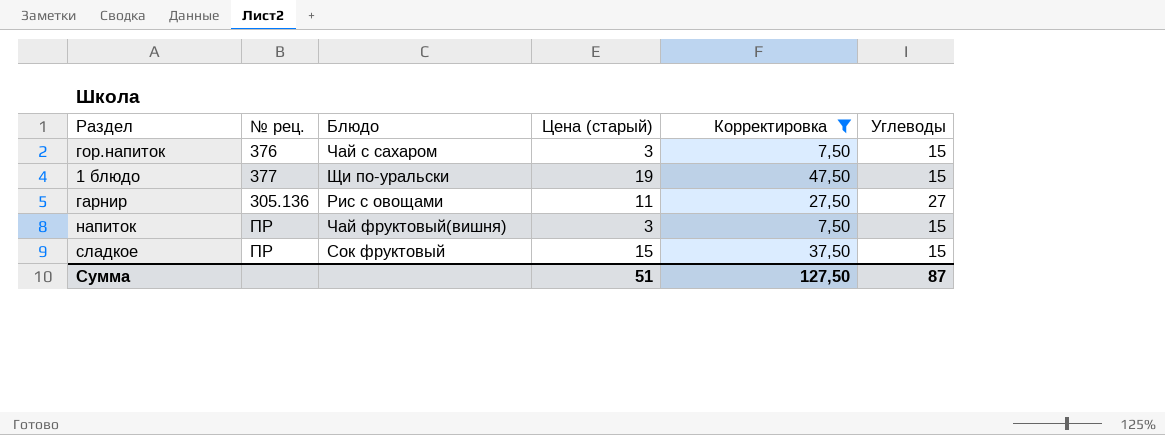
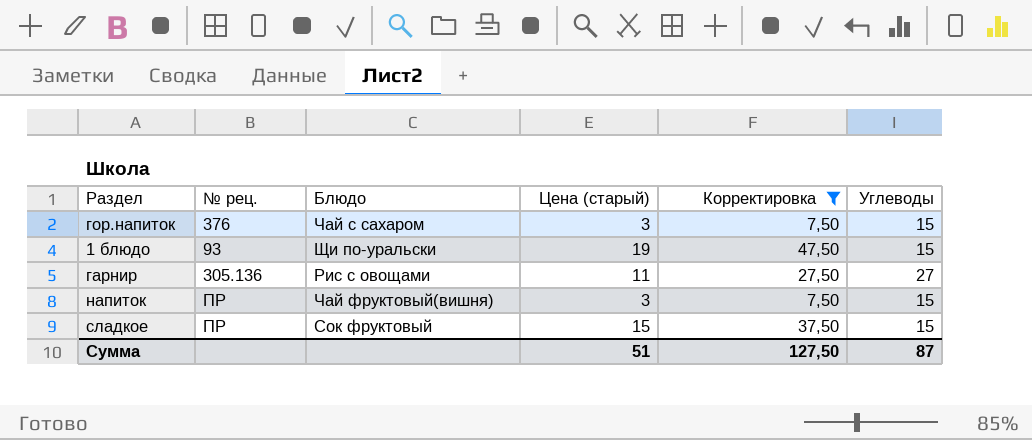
1 блюдо | № рец.: 377 -> 93

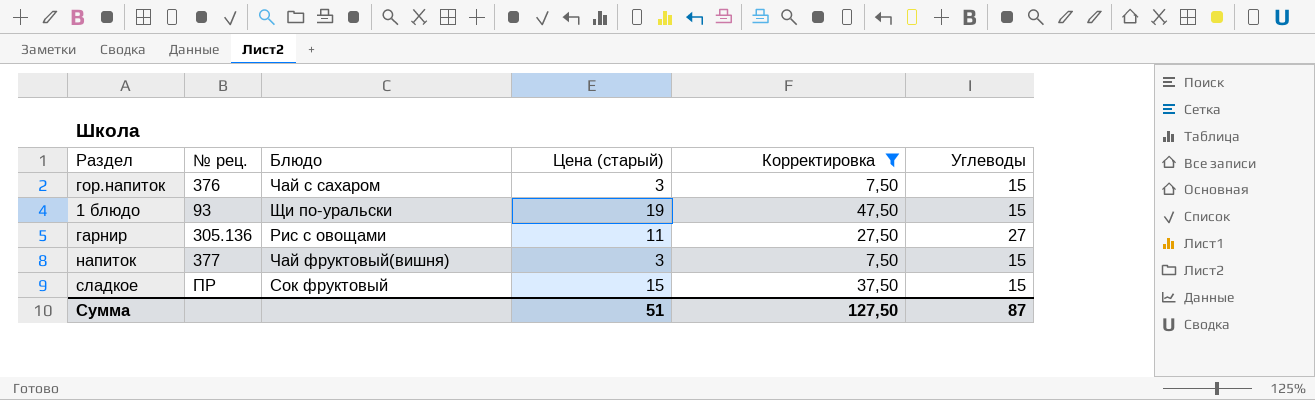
напиток | № рец.: ПР -> 377

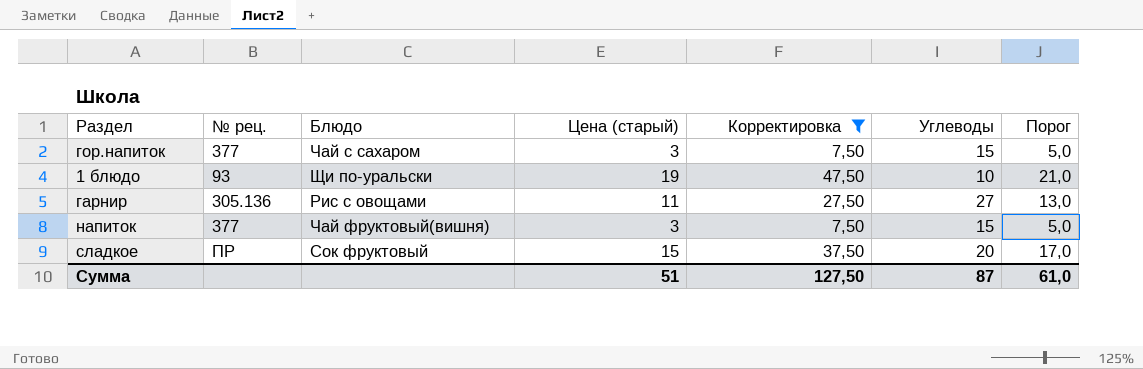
column Порог | formula: none -> [Цена (старый)] + 2
гор.напиток | № рец.: 376 -> 377
1 блюдо | Углеводы: 15 -> 10
сладкое | Углеводы: 15 -> 20

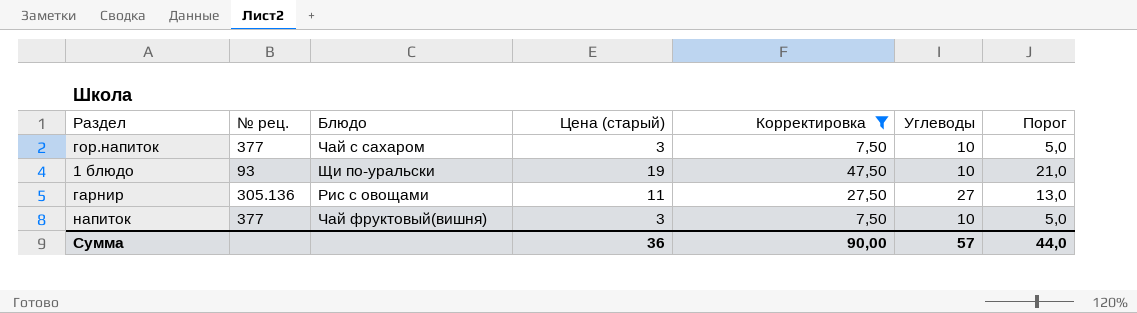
row сладкое: ПР | Сок фруктовый | 15 | 37,50 | 20 | 17,0 -> none
гор.напиток | Углеводы: 15 -> 10
напиток | Углеводы: 15 -> 10
Сумма | Цена (старый): 51 -> 36
Сумма | Корректировка: 127,50 -> 90,00
Сумма | Углеводы: 87 -> 57
Сумма | Порог: 61,0 -> 44,0

